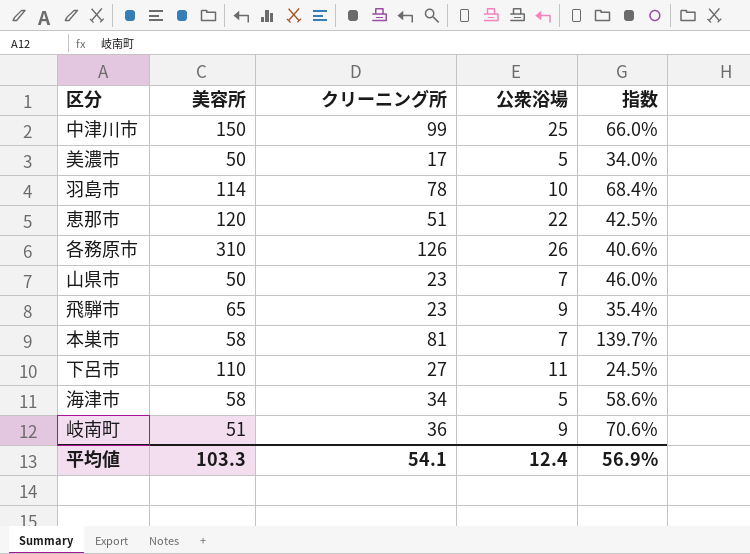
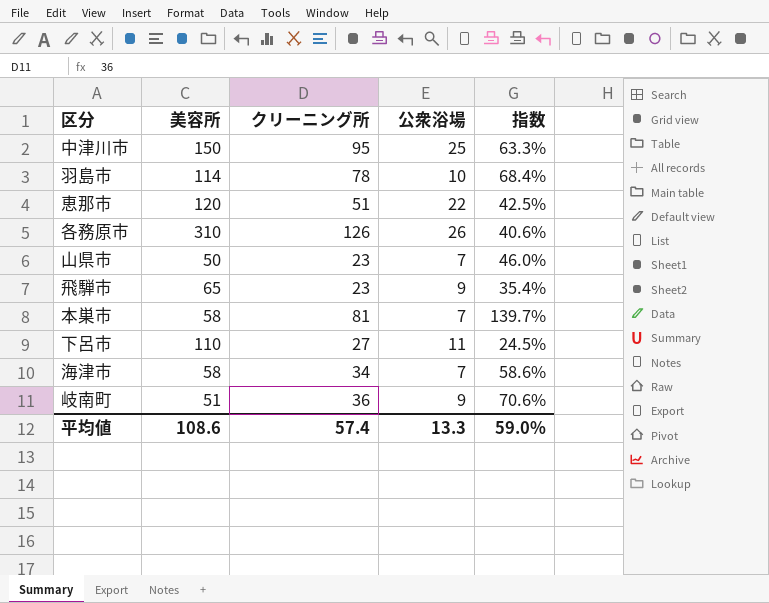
row 美濃市: 50 | 17 | 5 | 34.0% -> none
中津川市 | クリーニング所: 99 -> 95
中津川市 | 指数: 66.0% -> 63.3%
海津市 | 公衆浴場: 5 -> 7
平均値 | 美容所: 103.3 -> 108.6
平均値 | クリーニング所: 54.1 -> 57.4
平均値 | 公衆浴場: 12.4 -> 13.3
平均値 | 指数: 56.9% -> 59.0%

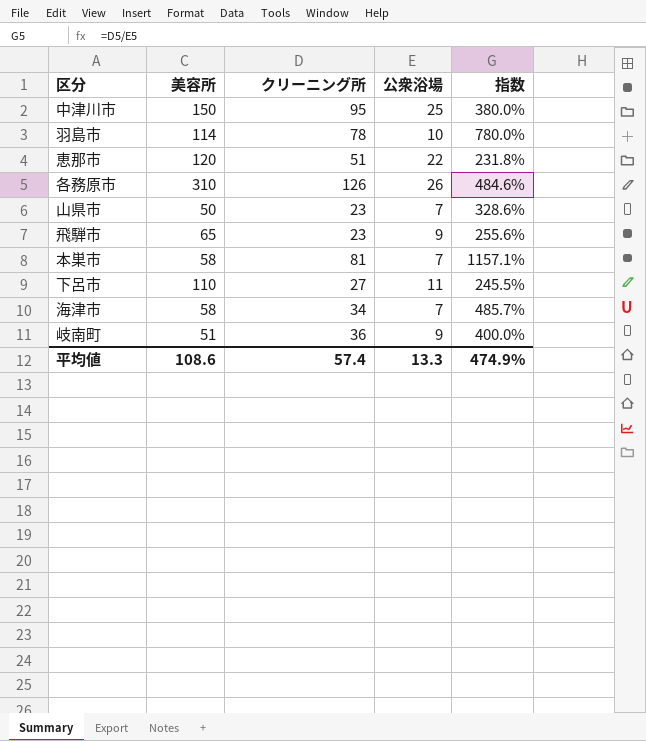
column 指数 | formula: [クリーニング所] / [美容所] -> [クリーニング所] / [公衆浴場]
平均値 | 指数: 59.0% -> 474.9%

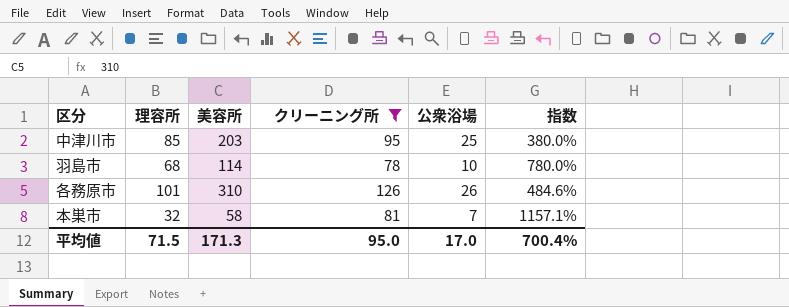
filter: none -> クリーニング所 >= 78
column 理容所 | position: none -> 2
中津川市 | 美容所: 150 -> 203
平均値 | 美容所: 108.6 -> 171.3
平均値 | クリーニング所: 57.4 -> 95.0
平均値 | 公衆浴場: 13.3 -> 17.0
平均値 | 指数: 474.9% -> 700.4%

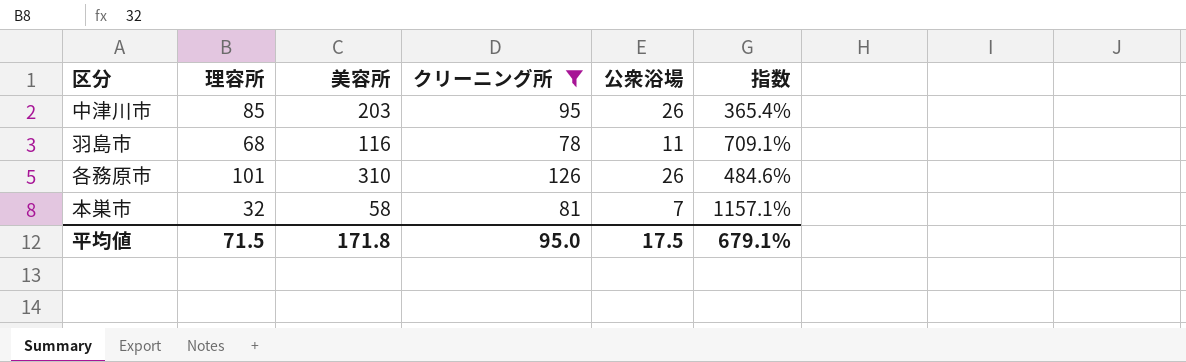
中津川市 | 公衆浴場: 25 -> 26
中津川市 | 指数: 380.0% -> 365.4%
羽島市 | 美容所: 114 -> 116
羽島市 | 公衆浴場: 10 -> 11
羽島市 | 指数: 780.0% -> 709.1%
平均値 | 美容所: 171.3 -> 171.8
平均値 | 公衆浴場: 17.0 -> 17.5
平均値 | 指数: 700.4% -> 679.1%

